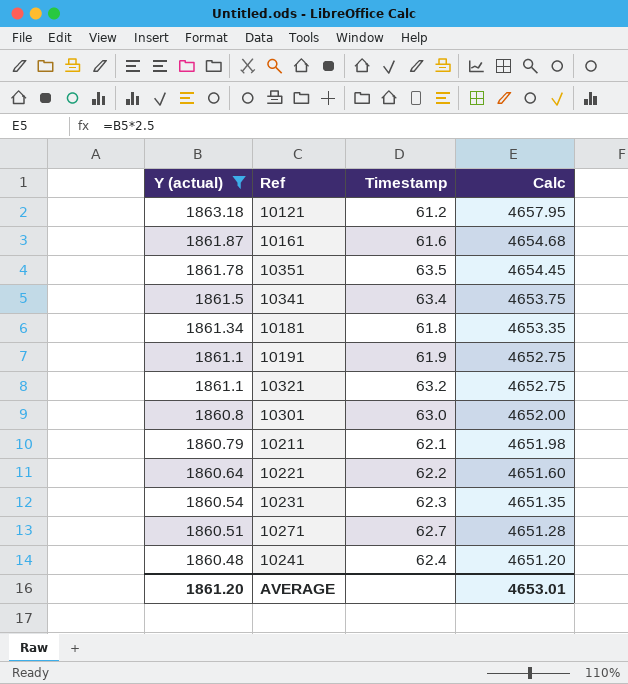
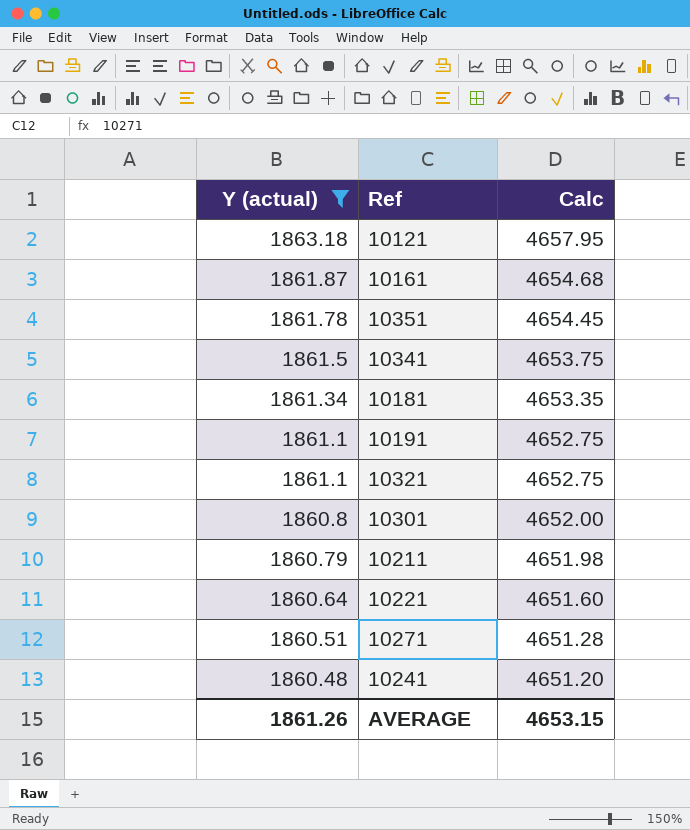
column Timestamp | position: 3 -> none
row 10231: 1860.54 | 62.3 | 4651.35 -> none
AVERAGE | Y (actual): 1861.20 -> 1861.26
AVERAGE | Calc: 4653.01 -> 4653.15

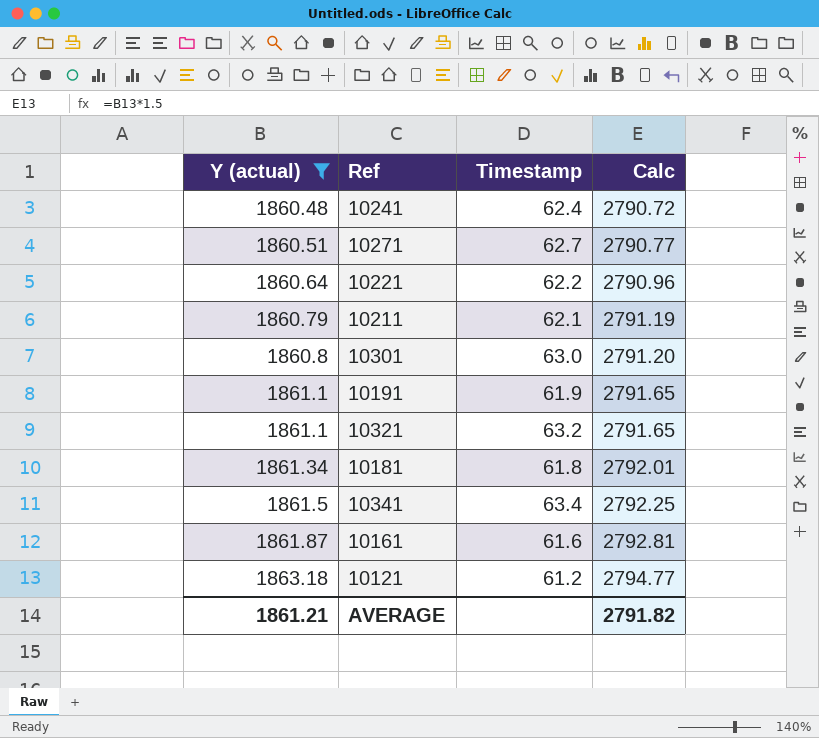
row order: Y (actual) descending -> Y (actual) ascending
column Timestamp | position: none -> 3
column Calc | formula: [Y (actual)] * 2.5 -> [Y (actual)] * 1.5
row 10351: 1861.78 | 4654.45 -> none
AVERAGE | Y (actual): 1861.26 -> 1861.21
AVERAGE | Calc: 4653.15 -> 2791.82

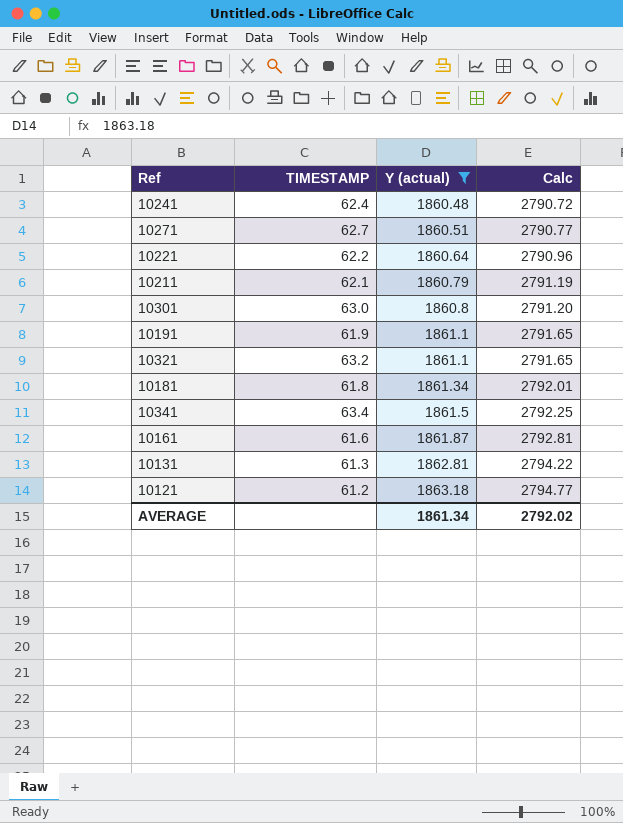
column name: Timestamp -> TIMESTAMP
column Y (actual) | position: 1 -> 3
row 10131: none -> 61.3 | 1862.81 | 2794.22
AVERAGE | Y (actual): 1861.21 -> 1861.34
AVERAGE | Calc: 2791.82 -> 2792.02

